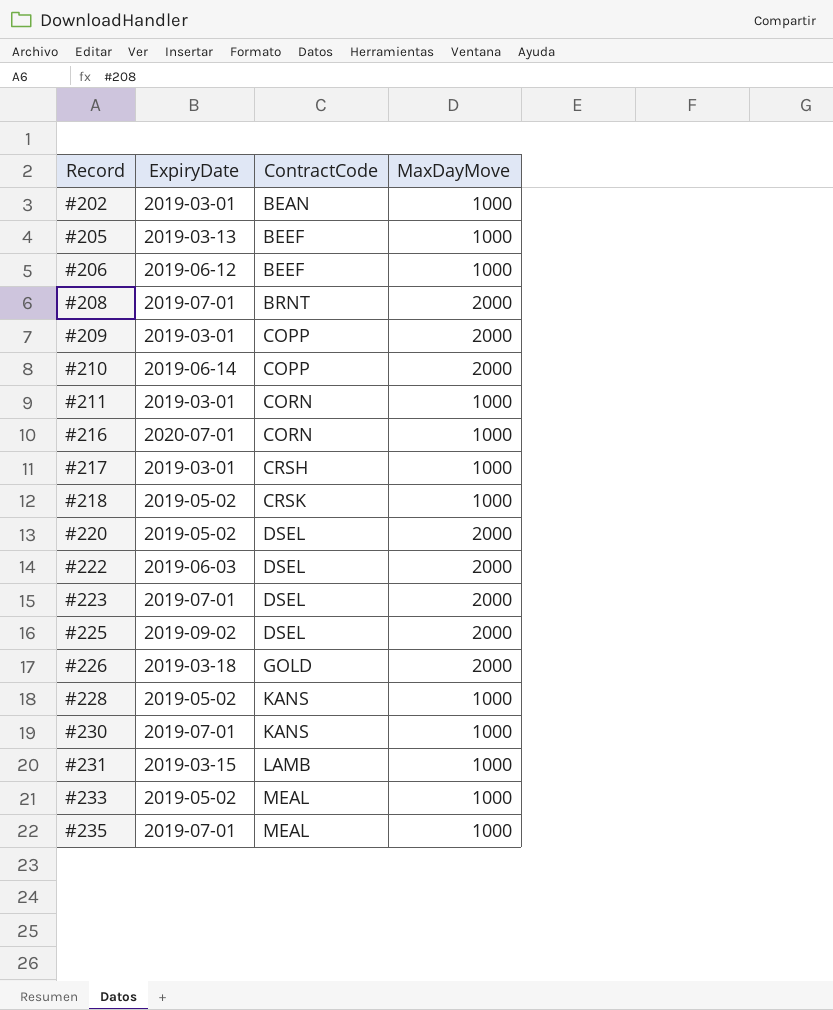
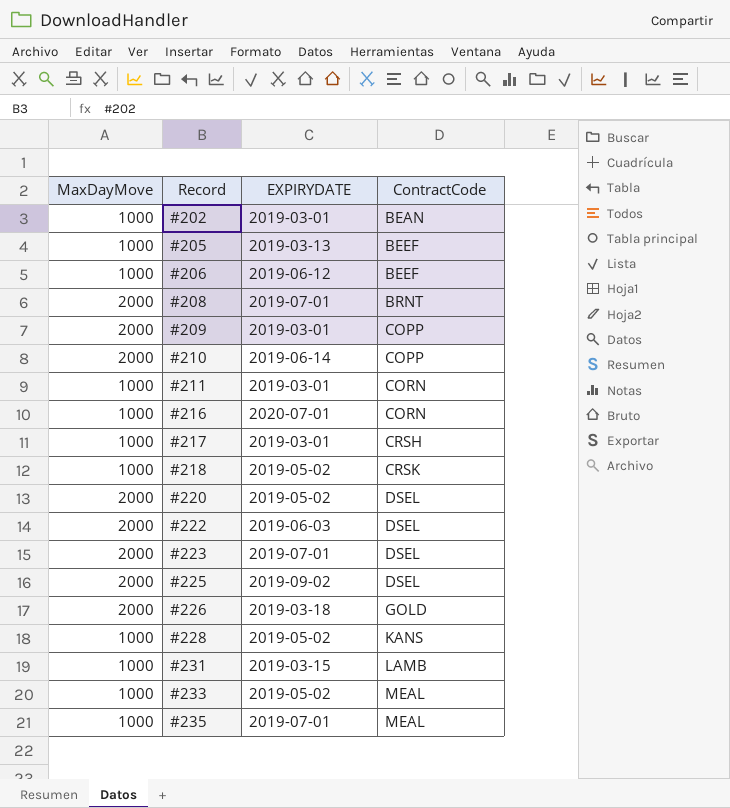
column MaxDayMove | position: 4 -> 1
column name: ExpiryDate -> EXPIRYDATE
row #230: 2019-07-01 | KANS | 1000 -> none

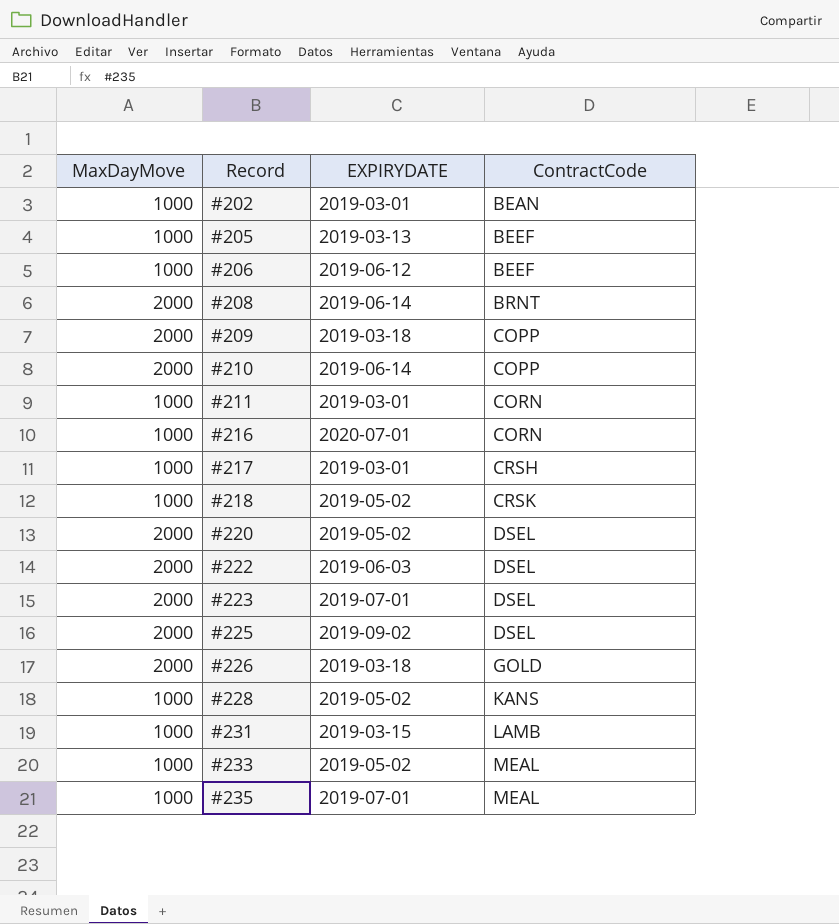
#208 | EXPIRYDATE: 2019-07-01 -> 2019-06-14
#209 | EXPIRYDATE: 2019-03-01 -> 2019-03-18

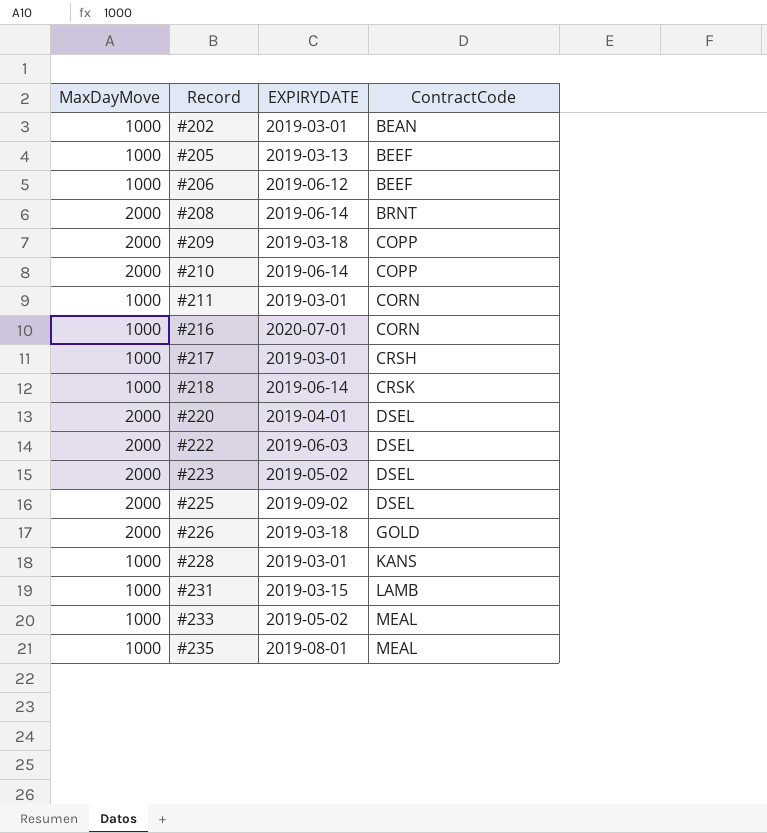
#218 | EXPIRYDATE: 2019-05-02 -> 2019-06-14
#220 | EXPIRYDATE: 2019-05-02 -> 2019-04-01
#223 | EXPIRYDATE: 2019-07-01 -> 2019-05-02
#228 | EXPIRYDATE: 2019-05-02 -> 2019-03-01
#235 | EXPIRYDATE: 2019-07-01 -> 2019-08-01

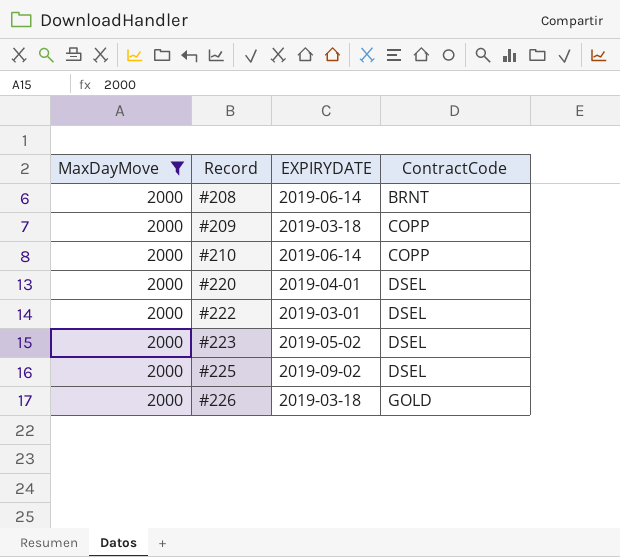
filter: none -> MaxDayMove = 2000
#222 | EXPIRYDATE: 2019-06-03 -> 2019-03-01

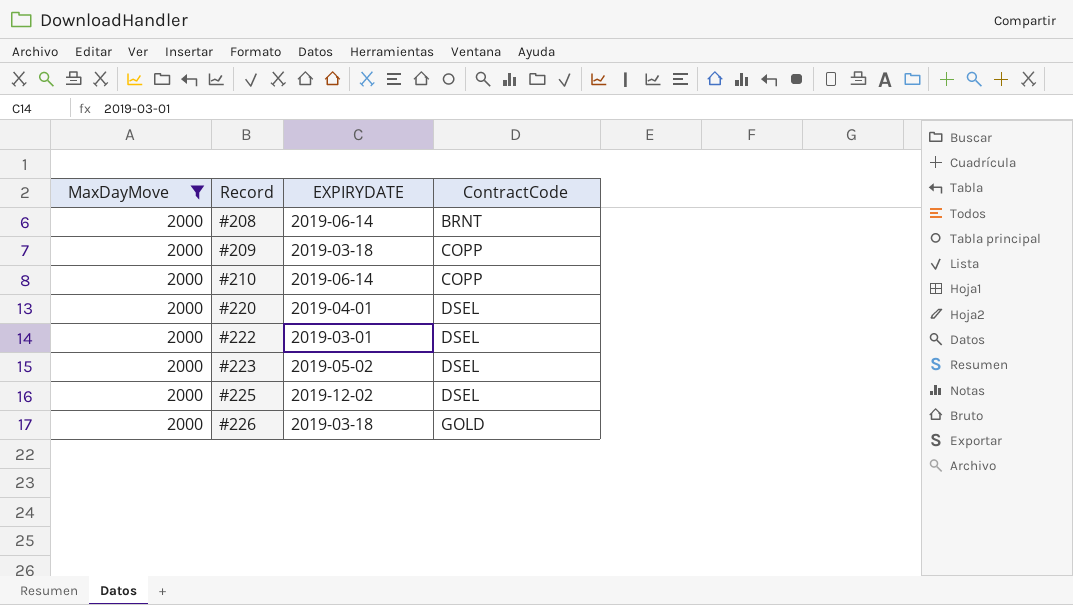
#225 | EXPIRYDATE: 2019-09-02 -> 2019-12-02

